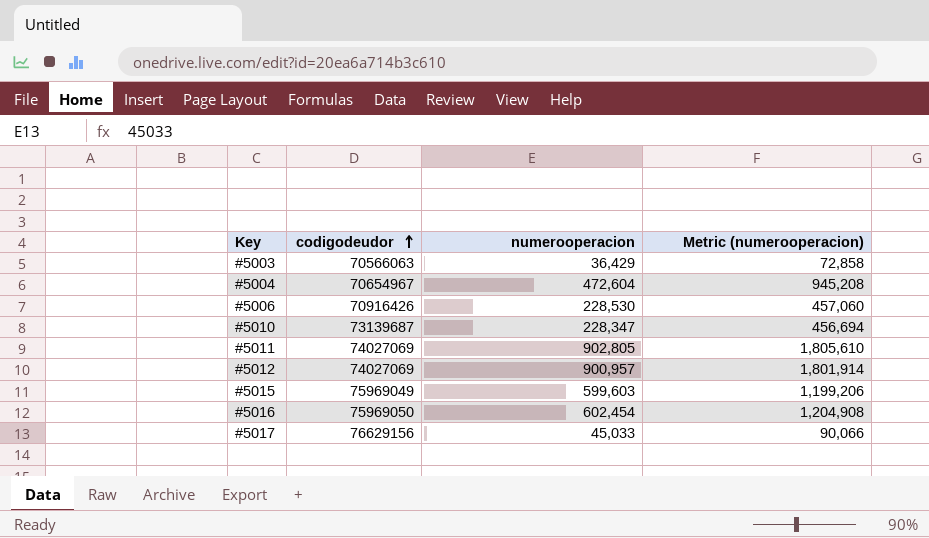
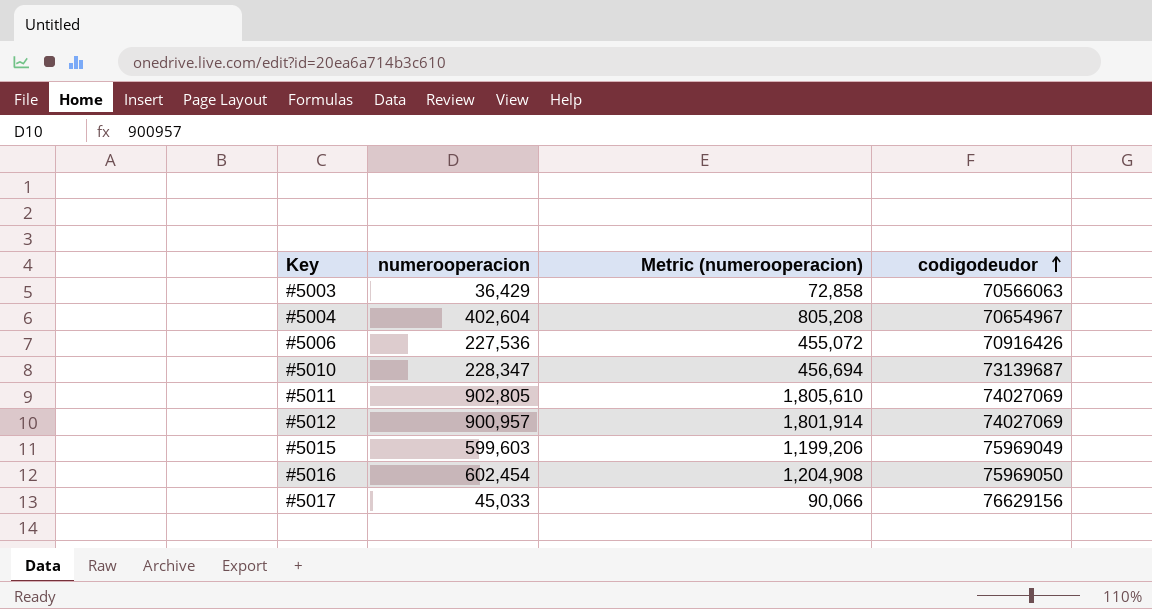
column codigodeudor | position: 2 -> 4
#5004 | numerooperacion: 472,604 -> 402,604
#5004 | Metric (numerooperacion): 945,208 -> 805,208
#5006 | numerooperacion: 228,530 -> 227,536
#5006 | Metric (numerooperacion): 457,060 -> 455,072

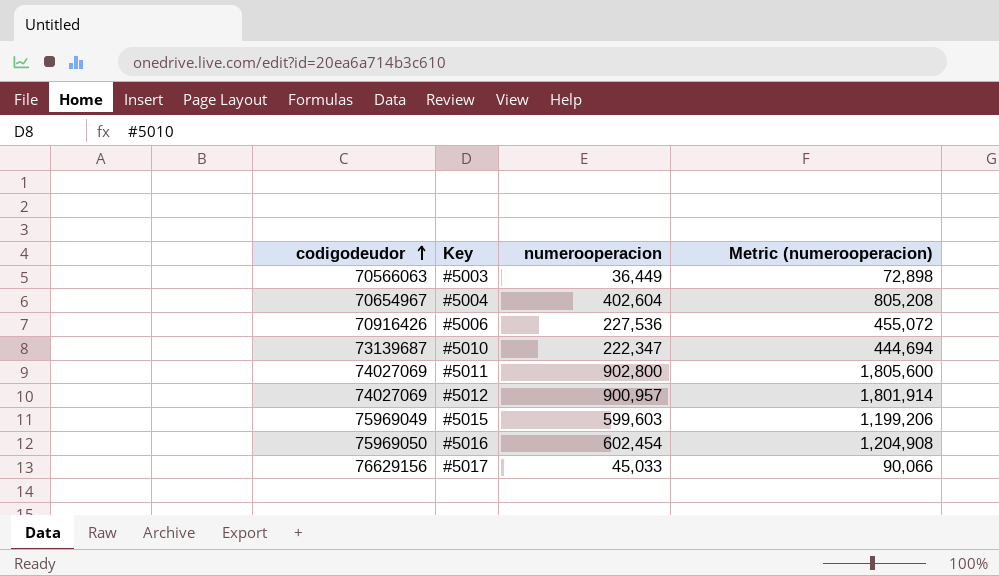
column codigodeudor | position: 4 -> 1
#5003 | numerooperacion: 36,429 -> 36,449
#5003 | Metric (numerooperacion): 72,858 -> 72,898
#5010 | numerooperacion: 228,347 -> 222,347
#5010 | Metric (numerooperacion): 456,694 -> 444,694
#5011 | numerooperacion: 902,805 -> 902,800
#5011 | Metric (numerooperacion): 1,805,610 -> 1,805,600

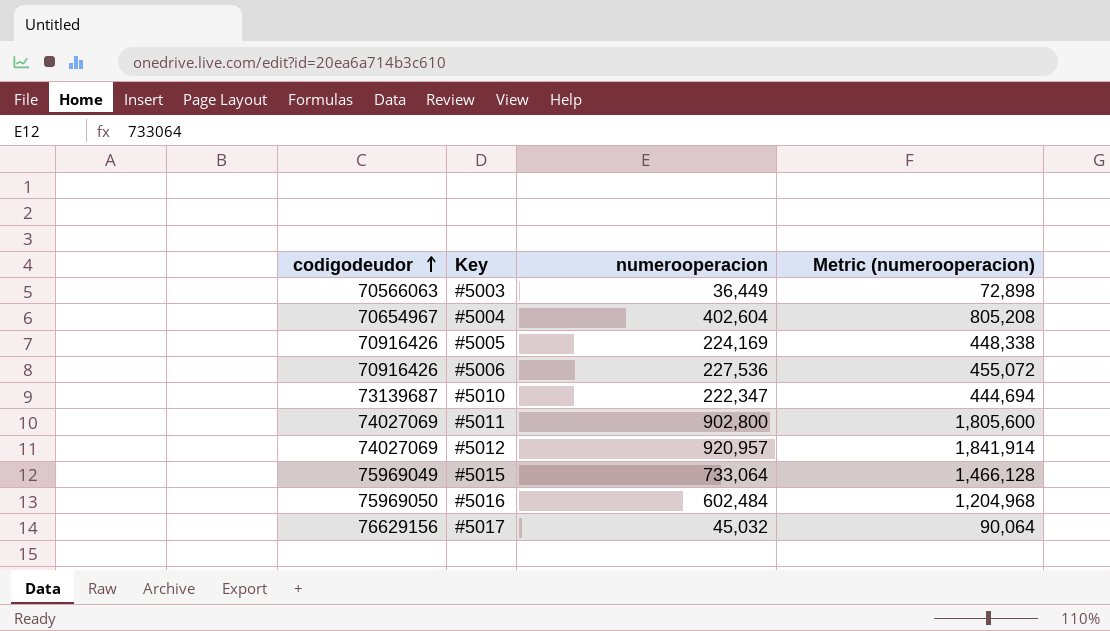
row #5005: none -> 70916426 | 224,169 | 448,338
#5012 | numerooperacion: 900,957 -> 920,957
#5012 | Metric (numerooperacion): 1,801,914 -> 1,841,914
#5015 | numerooperacion: 599,603 -> 733,064
#5015 | Metric (numerooperacion): 1,199,206 -> 1,466,128
#5016 | numerooperacion: 602,454 -> 602,484
#5016 | Metric (numerooperacion): 1,204,908 -> 1,204,968
#5017 | numerooperacion: 45,033 -> 45,032
#5017 | Metric (numerooperacion): 90,066 -> 90,064

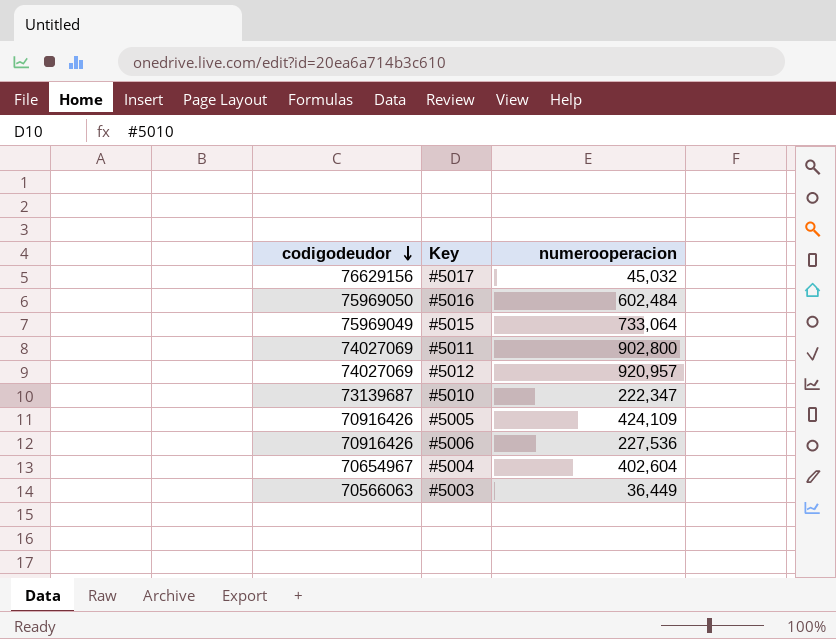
row order: codigodeudor ascending -> codigodeudor descending
column Metric (numerooperacion) | formula: [numerooperacion] * 2 -> none
#5005 | numerooperacion: 224,169 -> 424,109

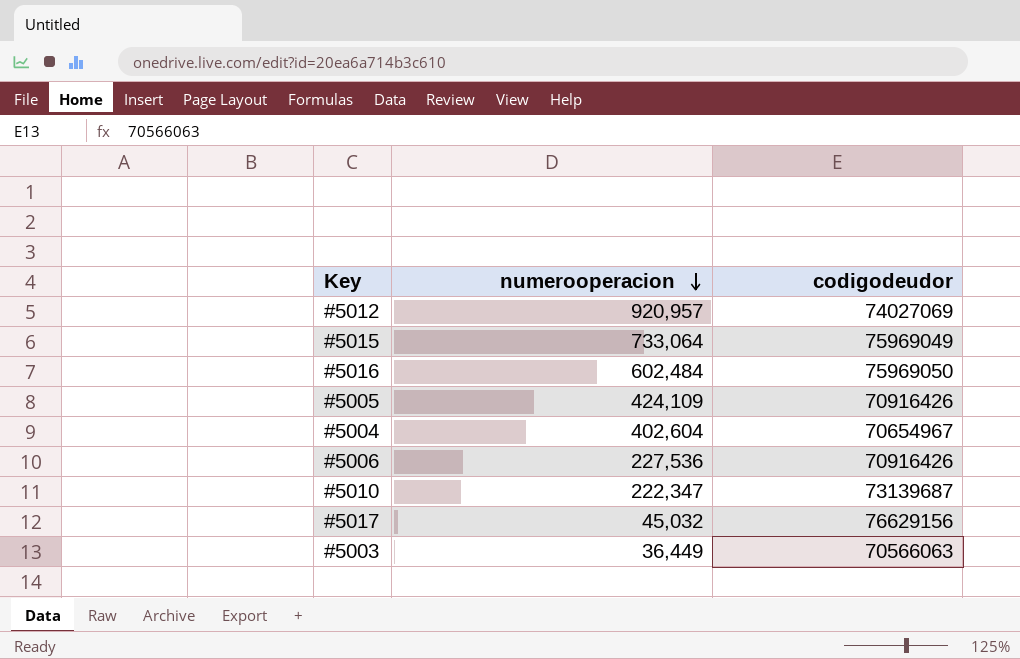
row order: codigodeudor descending -> numerooperacion descending
column codigodeudor | position: 1 -> 3
row #5011: 74027069 | 902,800 -> none

